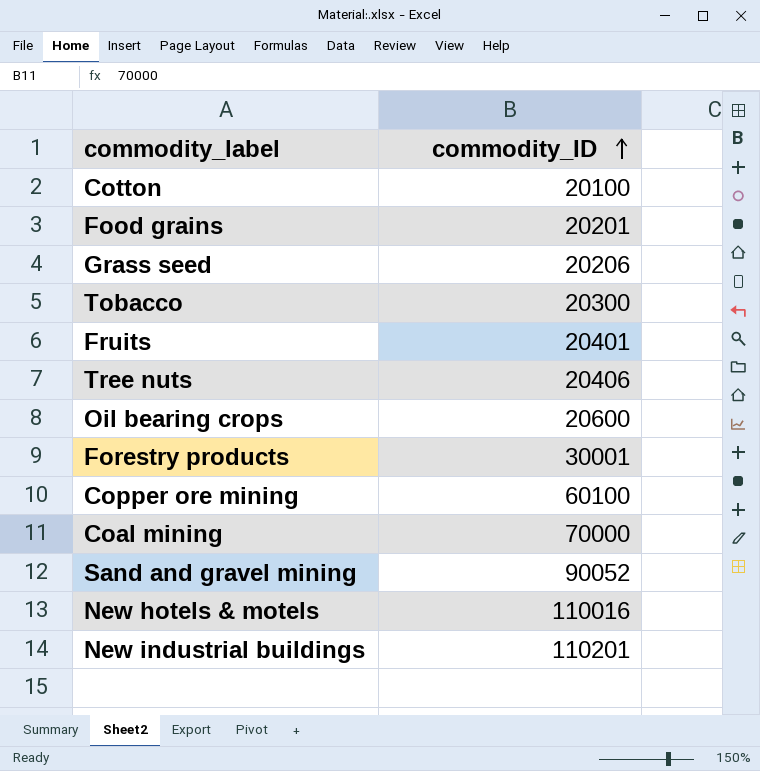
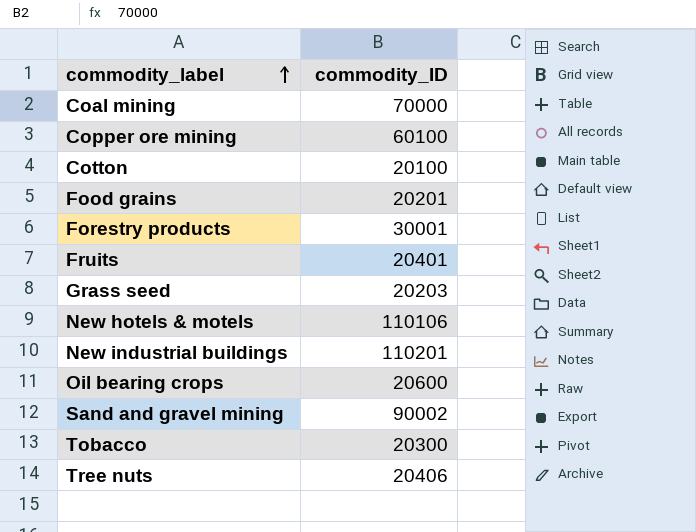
row order: commodity_ID ascending -> commodity_label ascending
Grass seed | commodity_ID: 20206 -> 20203
New hotels & motels | commodity_ID: 110016 -> 110106
Sand and gravel mining | commodity_ID: 90052 -> 90002

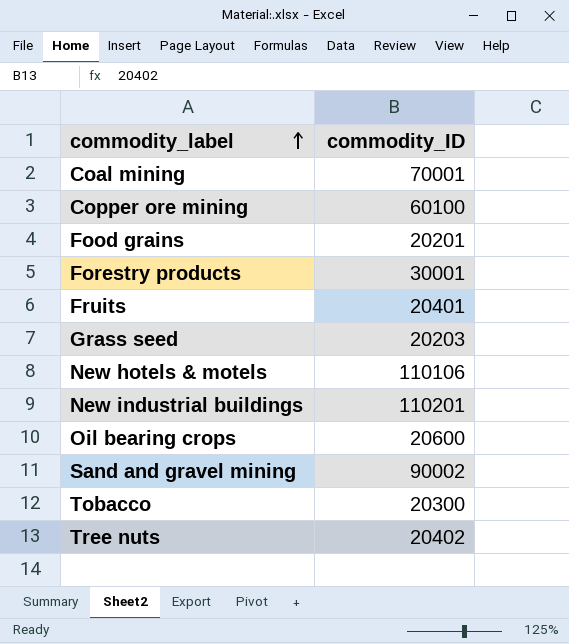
row Cotton: 20100 -> none
Coal mining | commodity_ID: 70000 -> 70001
Tree nuts | commodity_ID: 20406 -> 20402

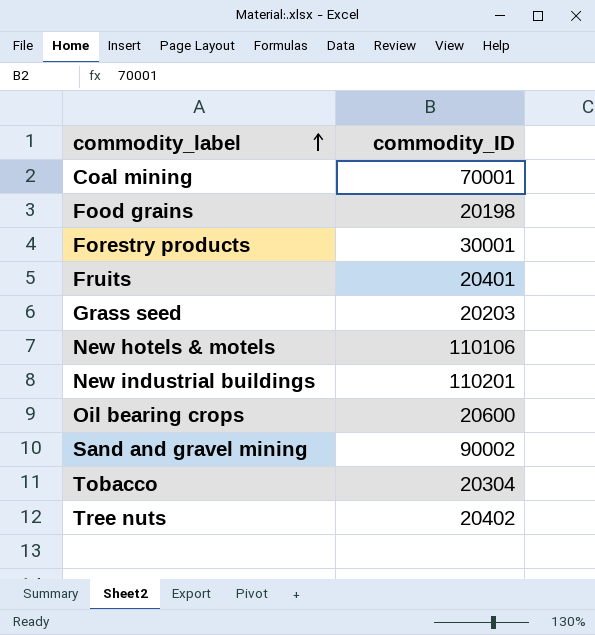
row Copper ore mining: 60100 -> none
Food grains | commodity_ID: 20201 -> 20198
Tobacco | commodity_ID: 20300 -> 20304

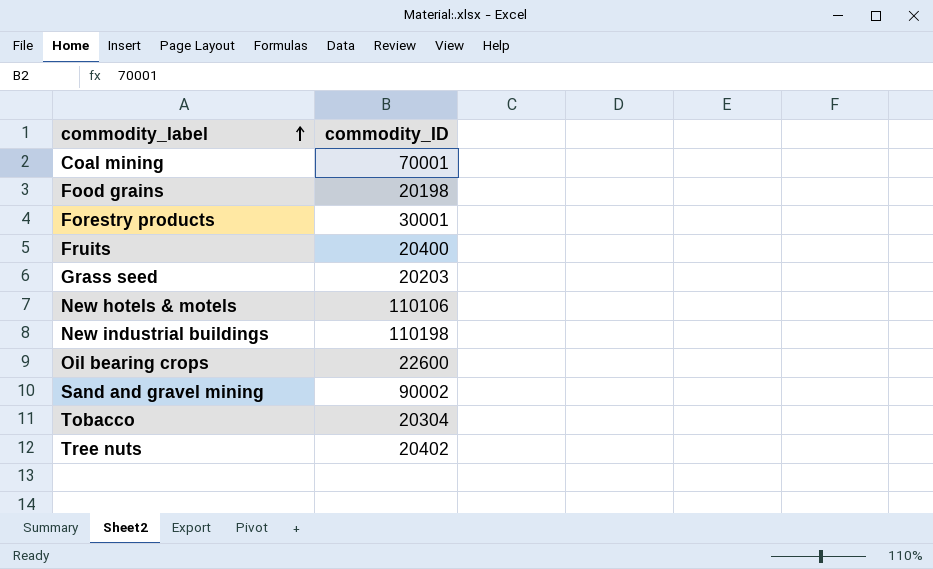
Fruits | commodity_ID: 20401 -> 20400
New industrial buildings | commodity_ID: 110201 -> 110198
Oil bearing crops | commodity_ID: 20600 -> 22600

